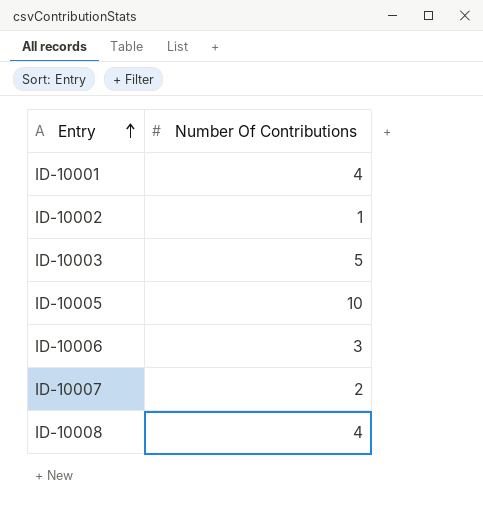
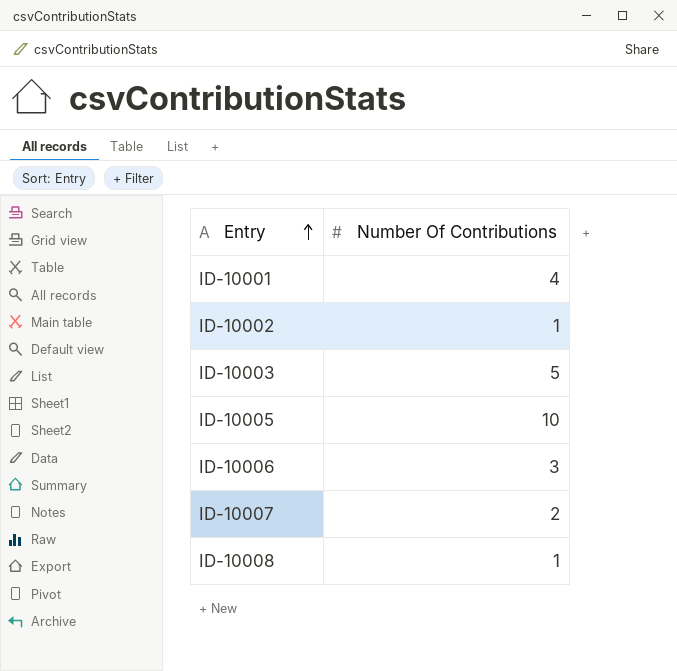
ID-10008 | Number Of Contributions: 4 -> 1

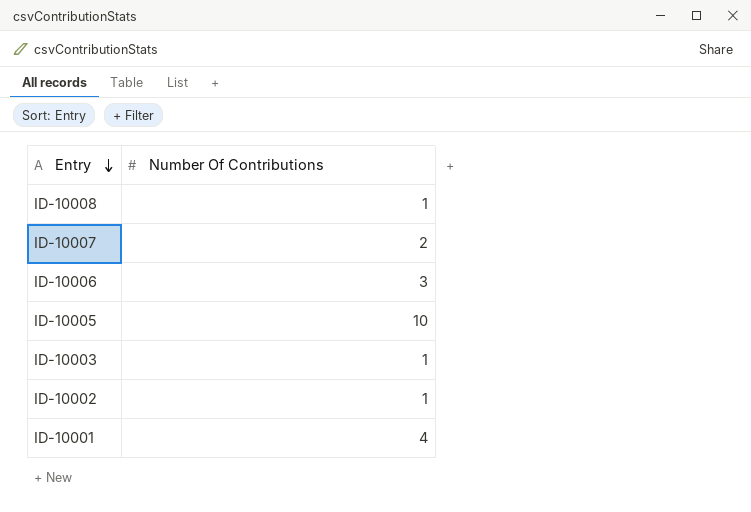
row order: Entry ascending -> Entry descending
ID-10003 | Number Of Contributions: 5 -> 1

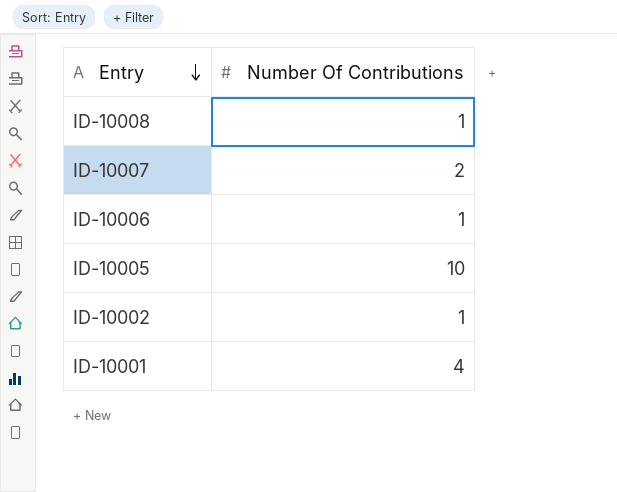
row ID-10003: 1 -> none
ID-10006 | Number Of Contributions: 3 -> 1

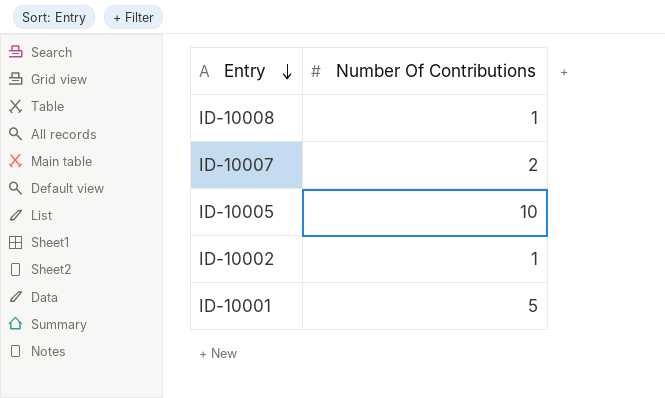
row ID-10006: 1 -> none
ID-10001 | Number Of Contributions: 4 -> 5

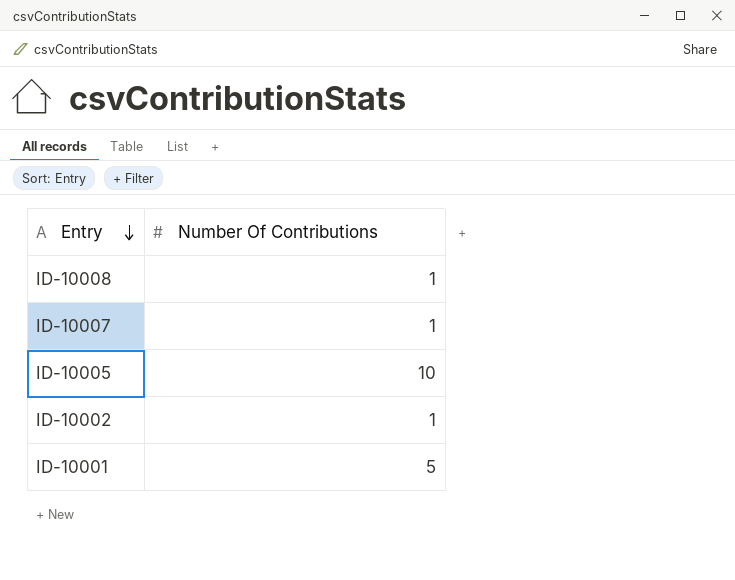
ID-10007 | Number Of Contributions: 2 -> 1

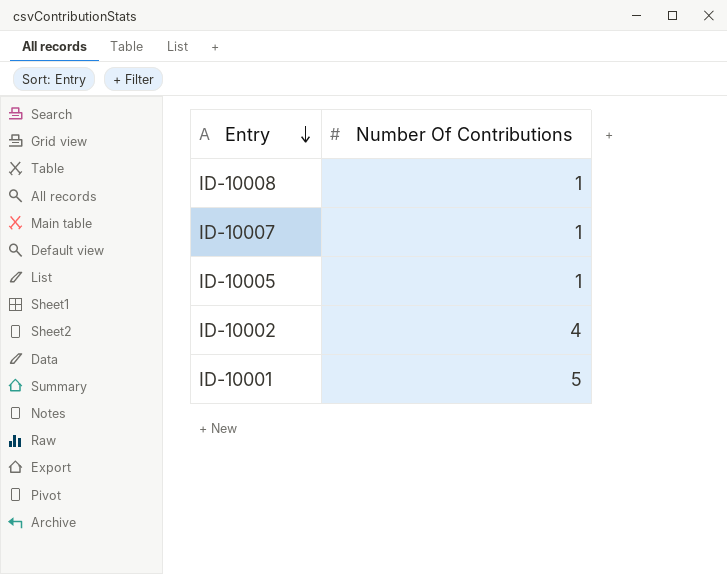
ID-10005 | Number Of Contributions: 10 -> 1
ID-10002 | Number Of Contributions: 1 -> 4

